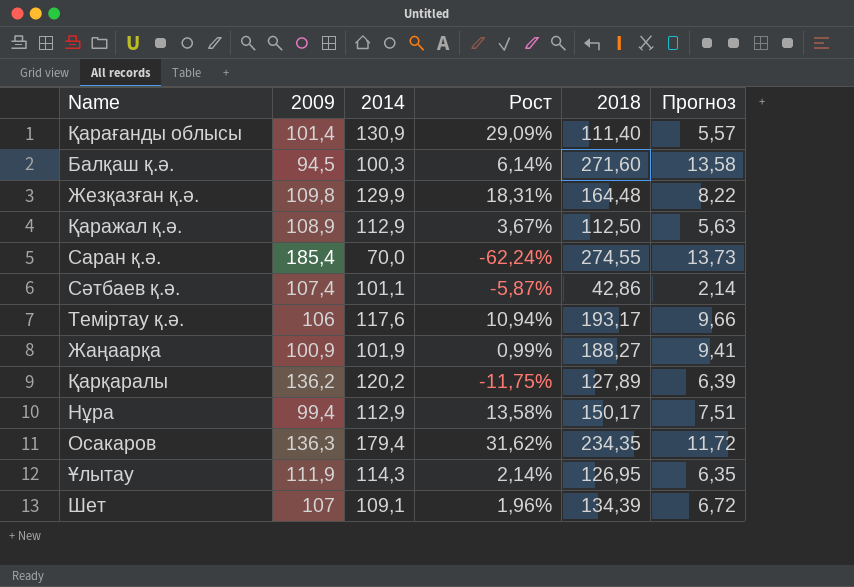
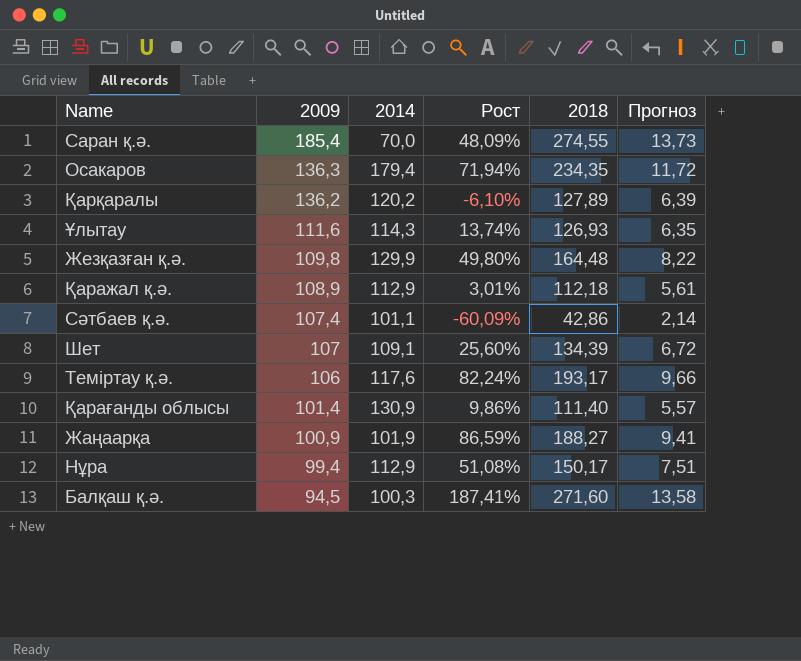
row order: none -> 2009 descending
column Рост | formula: ([2014] - [2009]) / [2009] -> ([2018] - [2009]) / [2009]
Ұлытау | 2009: 111,9 -> 111,6
Ұлытау | 2018: 126,95 -> 126,93
Қаражал қ.ә. | 2018: 112,50 -> 112,18
Қаражал қ.ә. | Прогноз: 5,63 -> 5,61

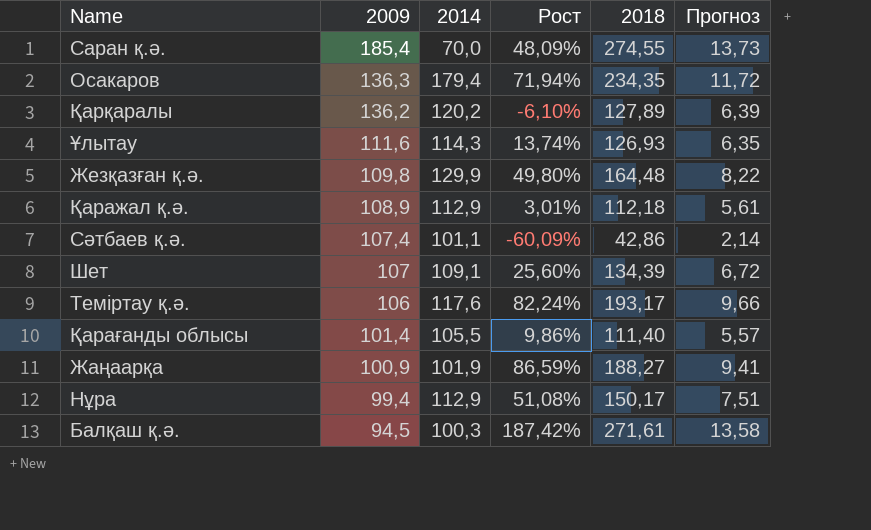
Қарағанды облысы | 2014: 130,9 -> 105,5
Балқаш қ.ә. | Рост: 187,41% -> 187,42%
Балқаш қ.ә. | 2018: 271,60 -> 271,61

